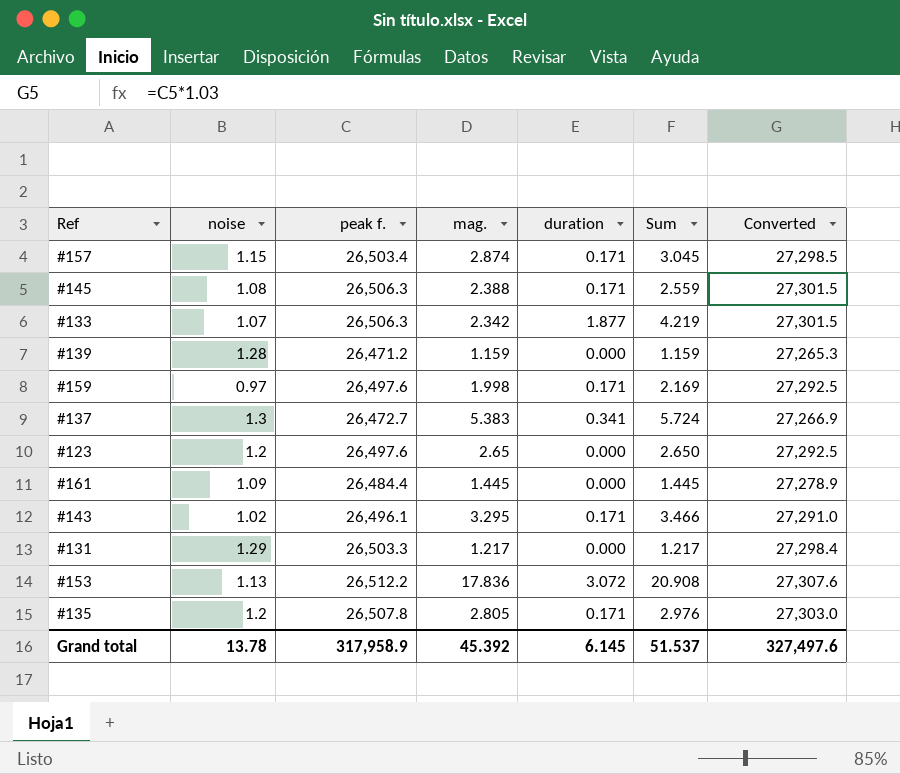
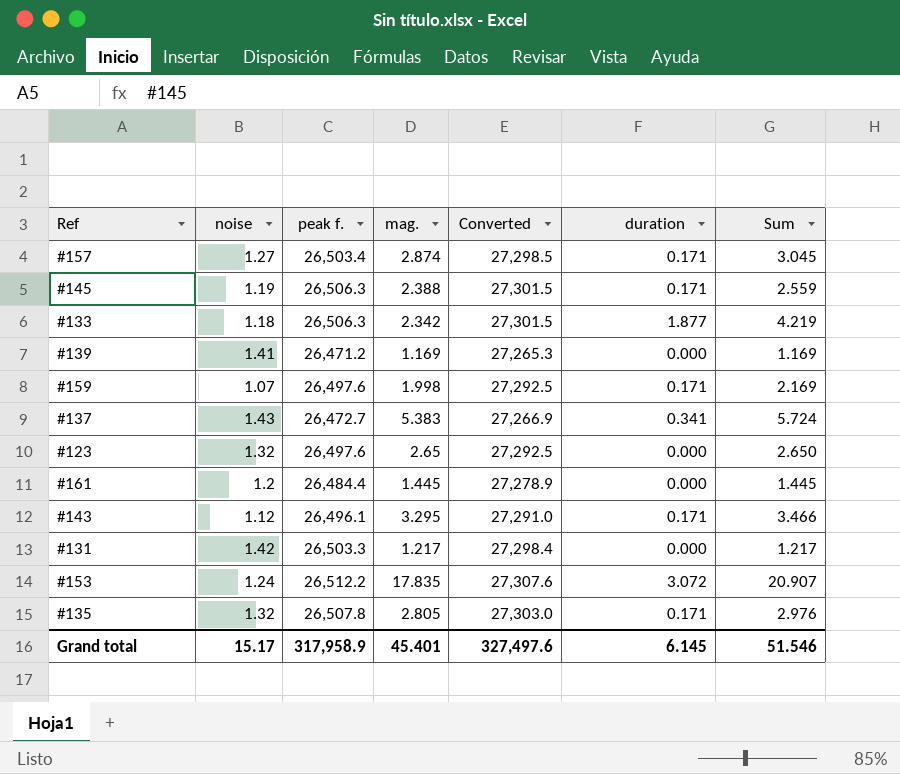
column Converted | position: 7 -> 5
#157 | noise: 1.15 -> 1.27
#145 | noise: 1.08 -> 1.19
#133 | noise: 1.07 -> 1.18
#139 | noise: 1.28 -> 1.41
#139 | mag.: 1.159 -> 1.169
#139 | Sum: 1.159 -> 1.169
#159 | noise: 0.97 -> 1.07
#137 | noise: 1.3 -> 1.43
#123 | noise: 1.2 -> 1.32
#161 | noise: 1.09 -> 1.2
#143 | noise: 1.02 -> 1.12
#131 | noise: 1.29 -> 1.42
#153 | noise: 1.13 -> 1.24
#153 | mag.: 17.836 -> 17.835
#153 | Sum: 20.908 -> 20.907
#135 | noise: 1.2 -> 1.32
Grand total | noise: 13.78 -> 15.17
Grand total | mag.: 45.392 -> 45.401
Grand total | Sum: 51.537 -> 51.546

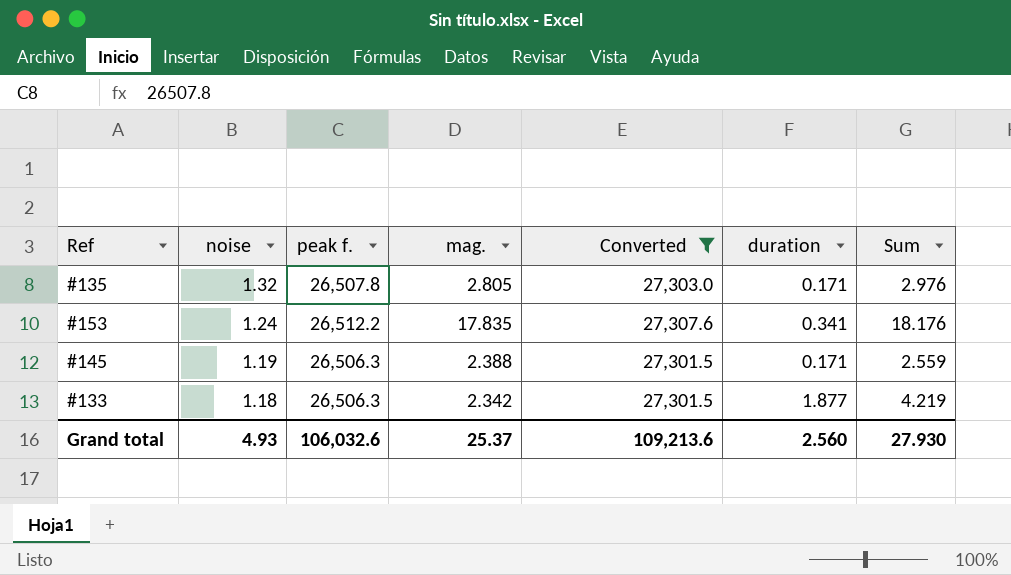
filter: none -> Converted >= 27,301.5
row order: none -> noise descending
#153 | duration: 3.072 -> 0.341
#153 | Sum: 20.907 -> 18.176
Grand total | noise: 15.17 -> 4.93
Grand total | peak f.: 317,958.9 -> 106,032.6
Grand total | mag.: 45.401 -> 25.37
Grand total | Converted: 327,497.6 -> 109,213.6
Grand total | duration: 6.145 -> 2.560
Grand total | Sum: 51.546 -> 27.930

